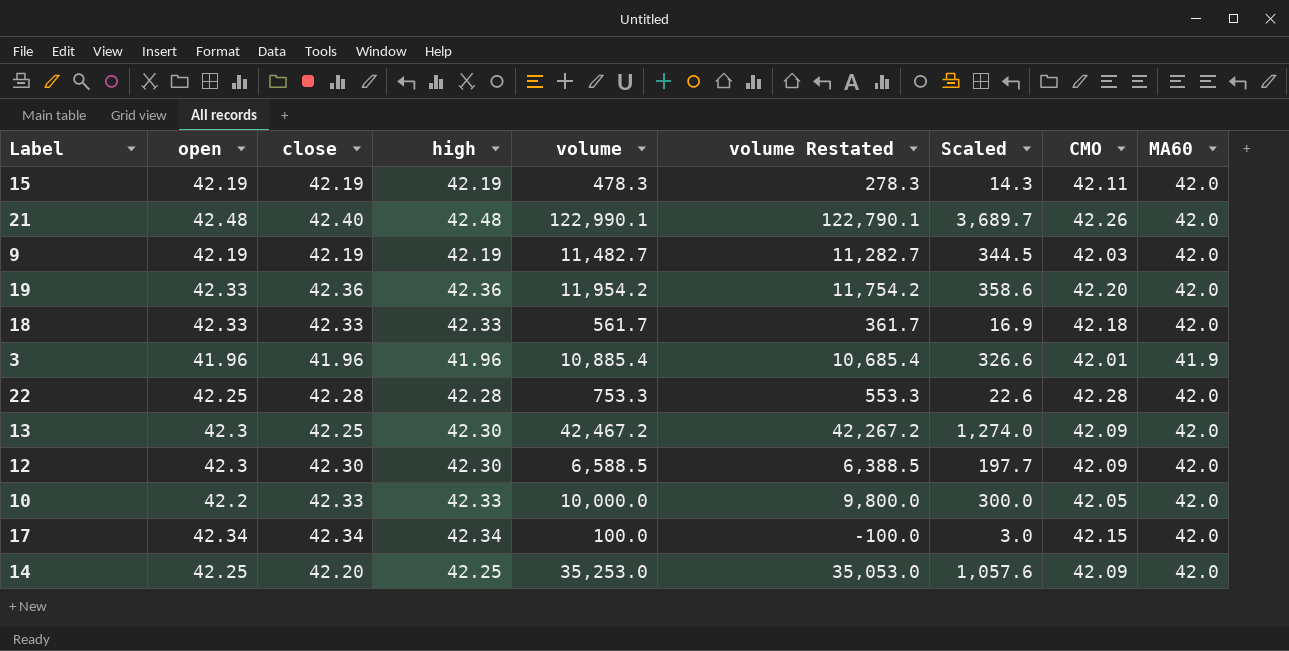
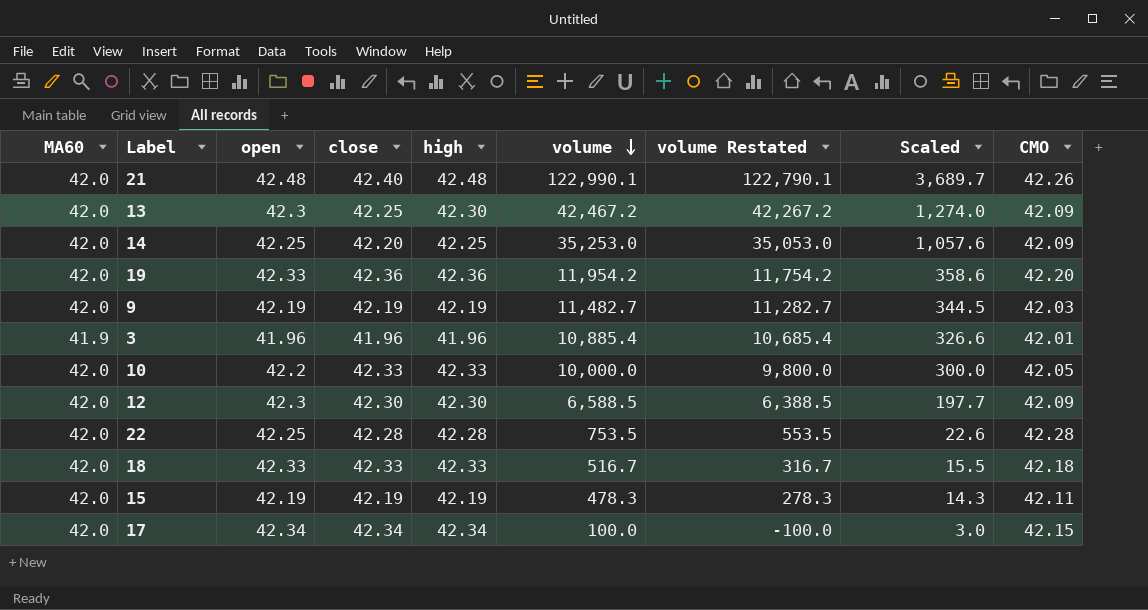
row order: none -> volume descending
column MA60 | position: 9 -> 1
22 | volume: 753.3 -> 753.5
22 | volume Restated: 553.3 -> 553.5
18 | volume: 561.7 -> 516.7
18 | volume Restated: 361.7 -> 316.7
18 | Scaled: 16.9 -> 15.5

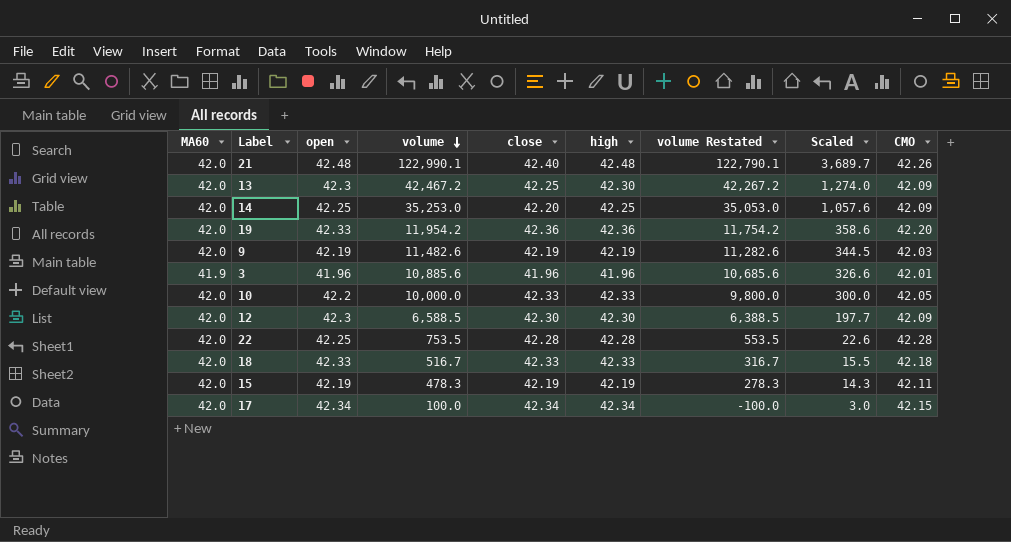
column volume | position: 6 -> 4
9 | volume: 11,482.7 -> 11,482.6
9 | volume Restated: 11,282.7 -> 11,282.6
3 | volume: 10,885.4 -> 10,885.6
3 | volume Restated: 10,685.4 -> 10,685.6

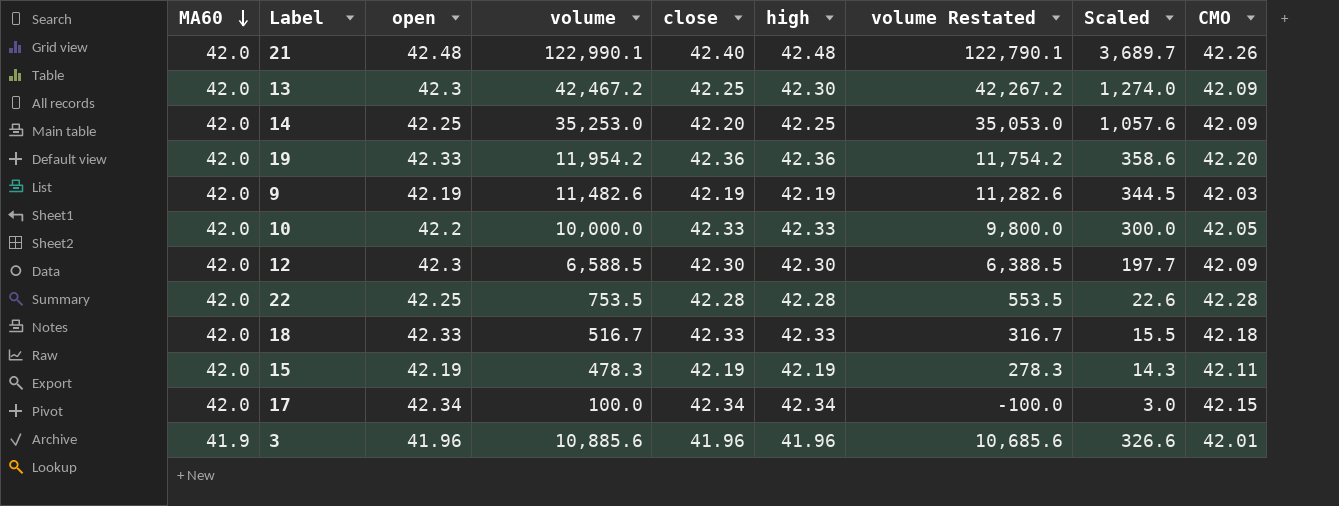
row order: volume descending -> MA60 descending

